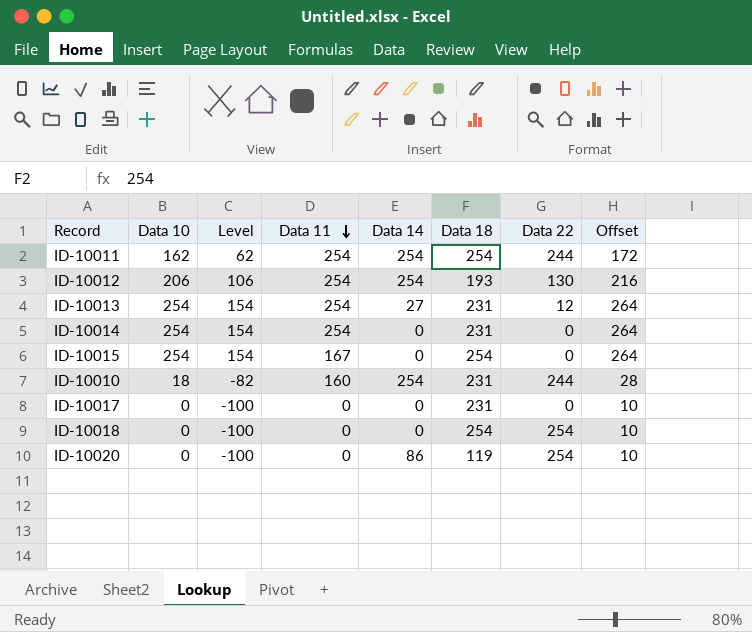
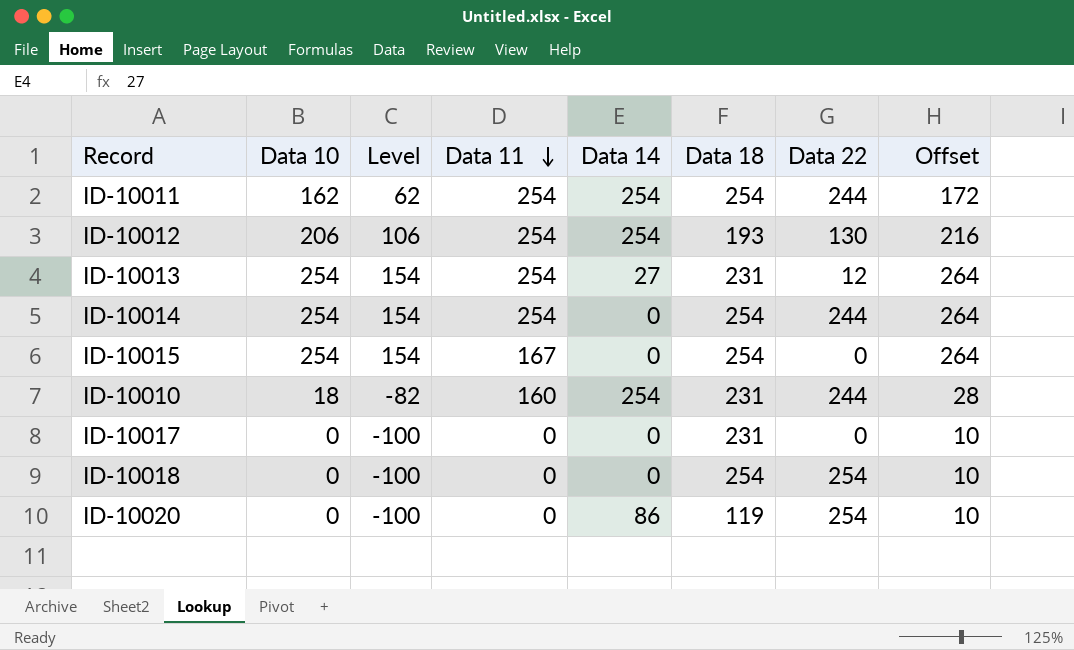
ID-10014 | Data 18: 231 -> 254
ID-10014 | Data 22: 0 -> 244

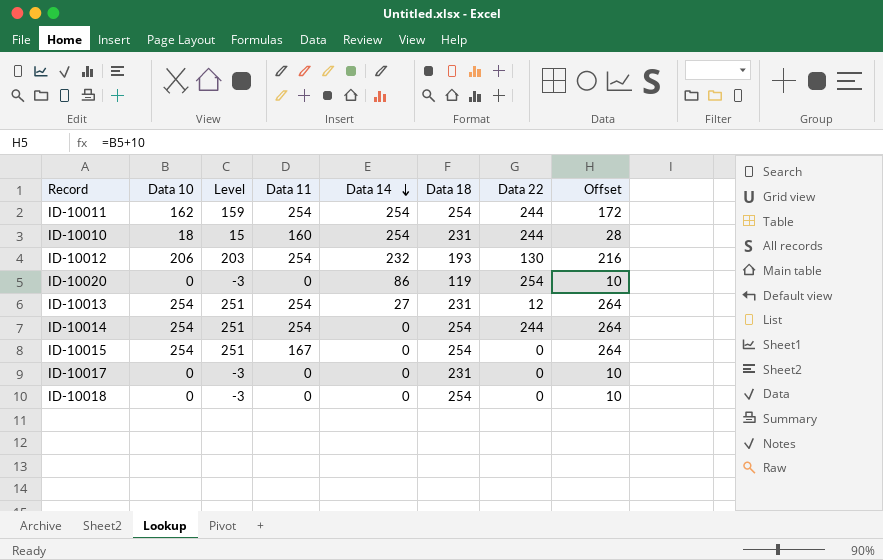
row order: Data 11 descending -> Data 14 descending
column Level | formula: [Data 10] - 100 -> [Data 10] - 3
ID-10012 | Data 14: 254 -> 232
ID-10018 | Data 22: 254 -> 0

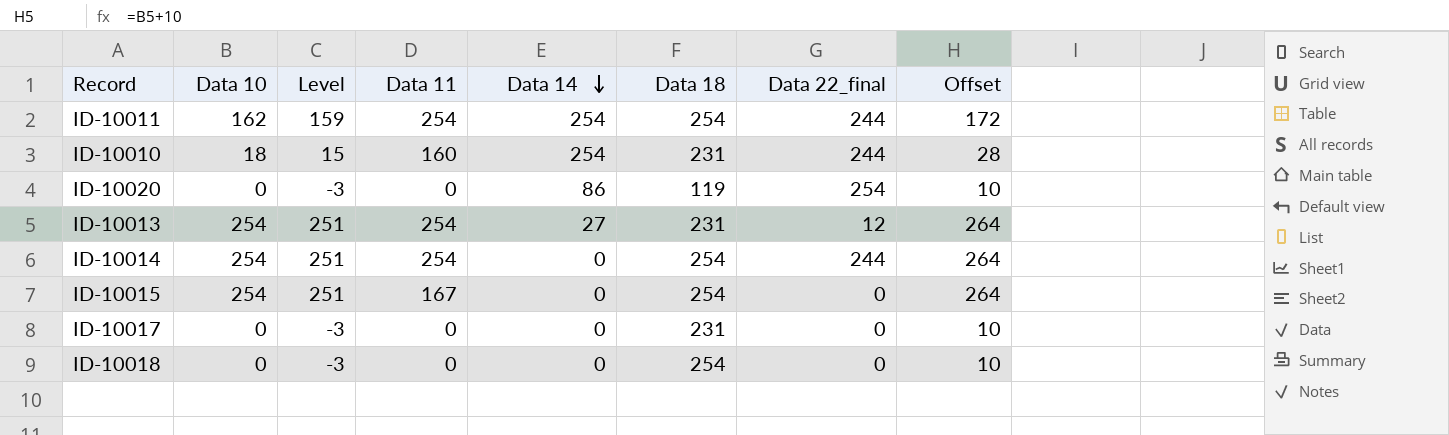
column name: Data 22 -> Data 22_final
row ID-10012: 206 | 203 | 254 | 232 | 193 | 130 | 216 -> none

